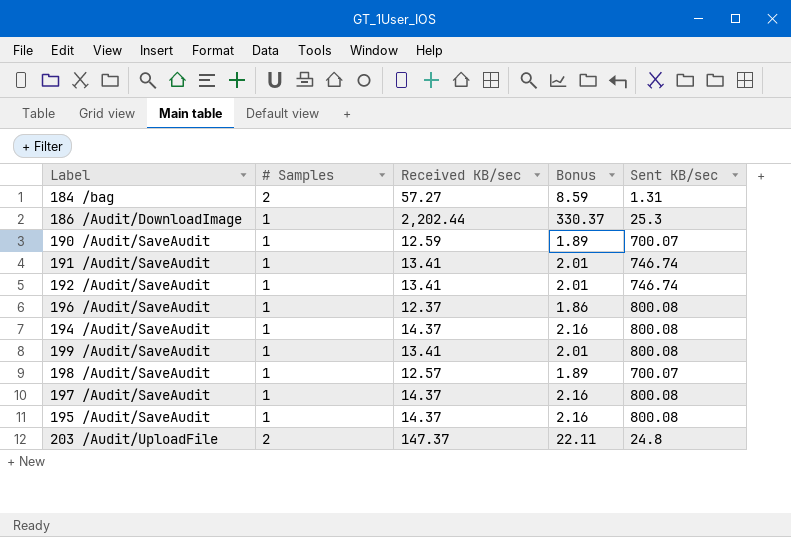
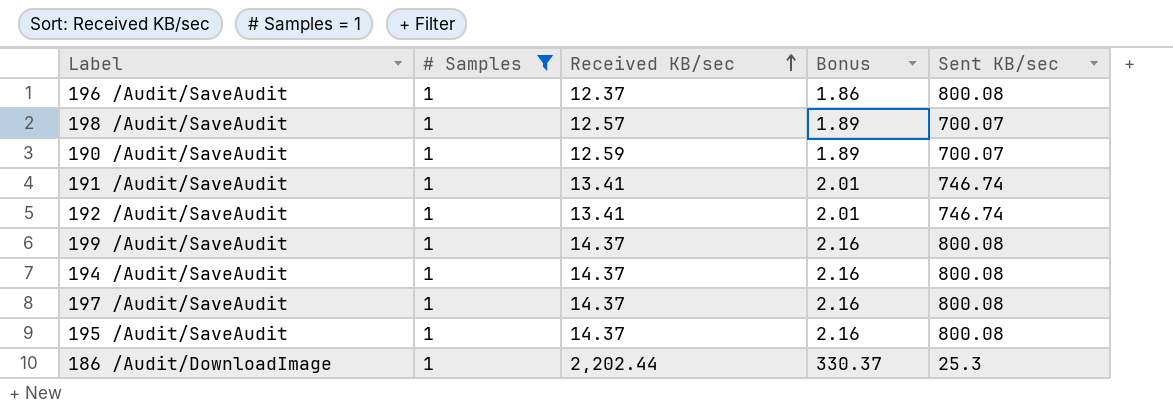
filter: none -> # Samples = 1
row order: none -> Received KB/sec ascending
199 /Audit/SaveAudit | Received KB/sec: 13.41 -> 14.37
199 /Audit/SaveAudit | Bonus: 2.01 -> 2.16

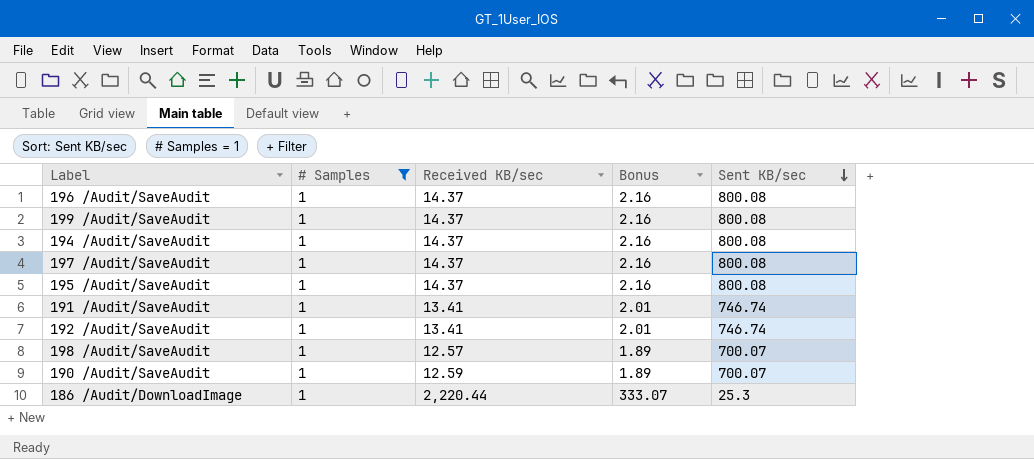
row order: Received KB/sec ascending -> Sent KB/sec descending
196 /Audit/SaveAudit | Received KB/sec: 12.37 -> 14.37
196 /Audit/SaveAudit | Bonus: 1.86 -> 2.16
186 /Audit/DownloadImage | Received KB/sec: 2,202.44 -> 2,220.44
186 /Audit/DownloadImage | Bonus: 330.37 -> 333.07

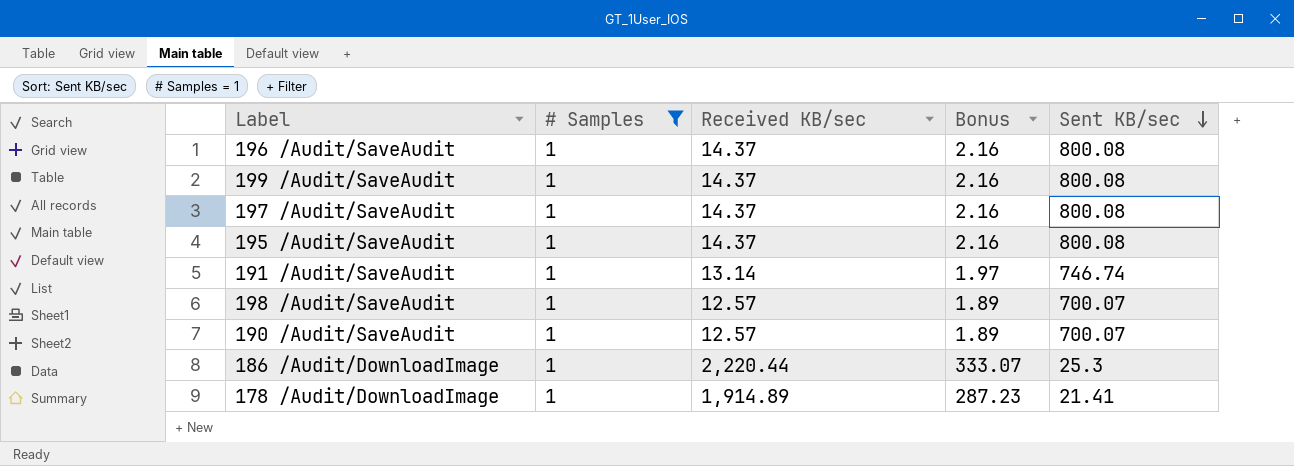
row 194 /Audit/SaveAudit: 1 | 14.37 | 2.16 | 800.08 -> none
row 192 /Audit/SaveAudit: 1 | 13.41 | 2.01 | 746.74 -> none
191 /Audit/SaveAudit | Received KB/sec: 13.41 -> 13.14
191 /Audit/SaveAudit | Bonus: 2.01 -> 1.97
190 /Audit/SaveAudit | Received KB/sec: 12.59 -> 12.57
row 178 /Audit/DownloadImage: none -> 1 | 1,914.89 | 287.23 | 21.41

